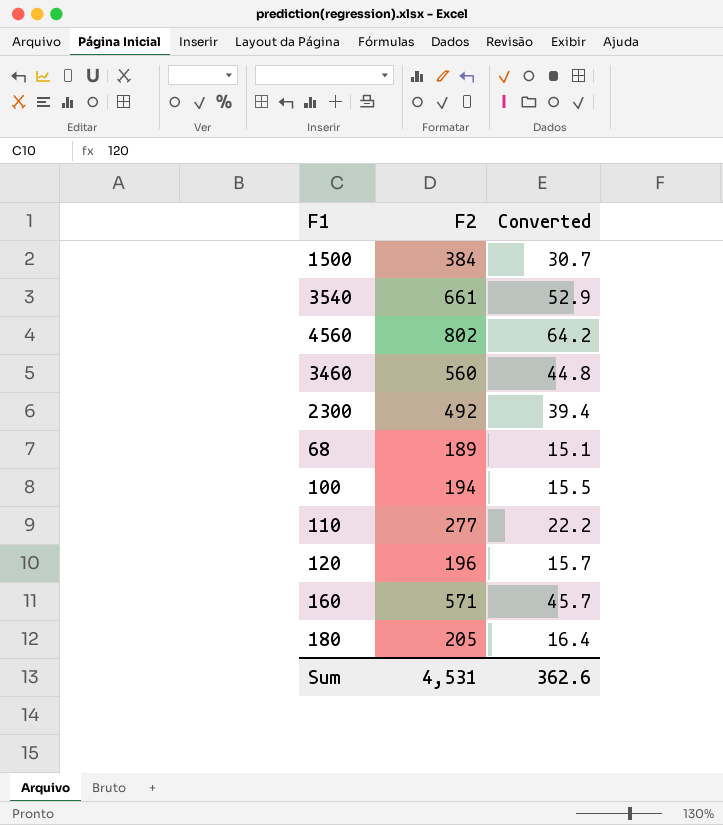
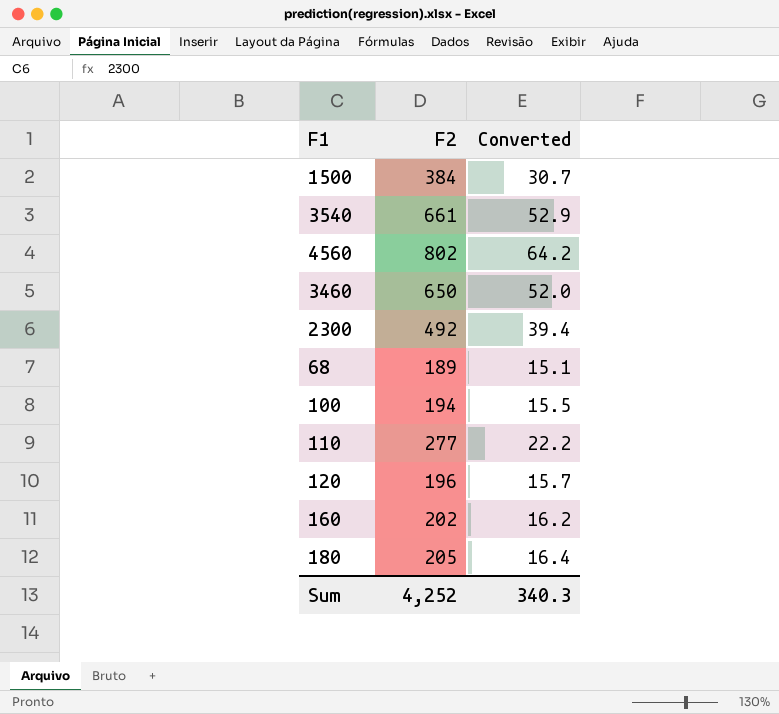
3460 | F2: 560 -> 650
3460 | Converted: 44.8 -> 52.0
160 | F2: 571 -> 202
160 | Converted: 45.7 -> 16.2
Sum | F2: 4,531 -> 4,252
Sum | Converted: 362.6 -> 340.3

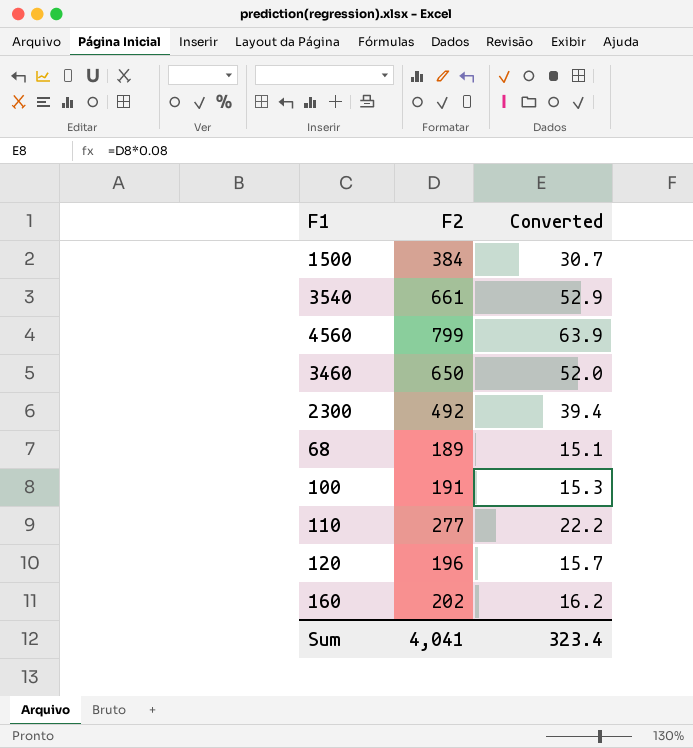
row 180: 205 | 16.4 -> none
4560 | F2: 802 -> 799
4560 | Converted: 64.2 -> 63.9
100 | F2: 194 -> 191
100 | Converted: 15.5 -> 15.3
Sum | F2: 4,252 -> 4,041
Sum | Converted: 340.3 -> 323.4

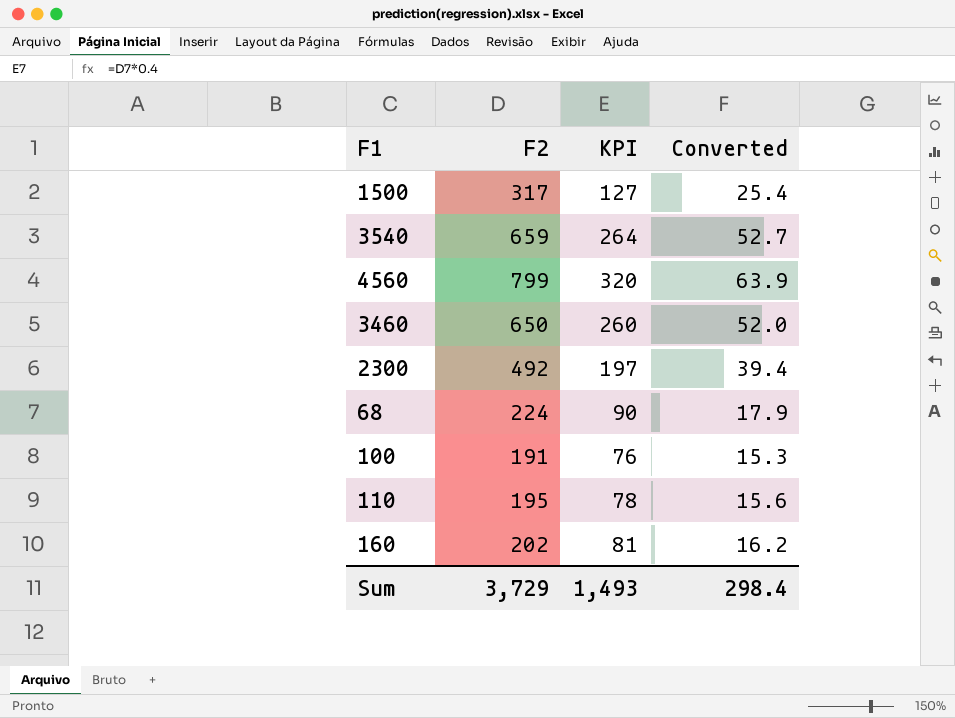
column KPI | formula: none -> [F2] * 0.4
row 120: 196 | 15.7 -> none
1500 | F2: 384 -> 317
1500 | Converted: 30.7 -> 25.4
3540 | F2: 661 -> 659
3540 | Converted: 52.9 -> 52.7
68 | F2: 189 -> 224
68 | Converted: 15.1 -> 17.9
110 | F2: 277 -> 195
110 | Converted: 22.2 -> 15.6
Sum | F2: 4,041 -> 3,729
Sum | Converted: 323.4 -> 298.4

